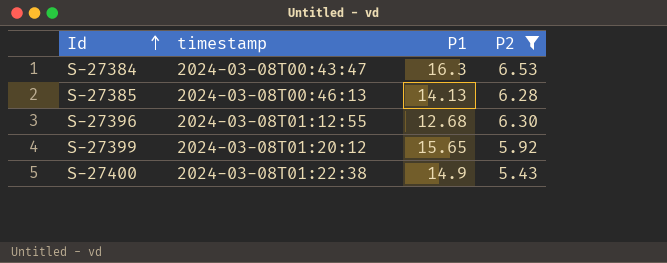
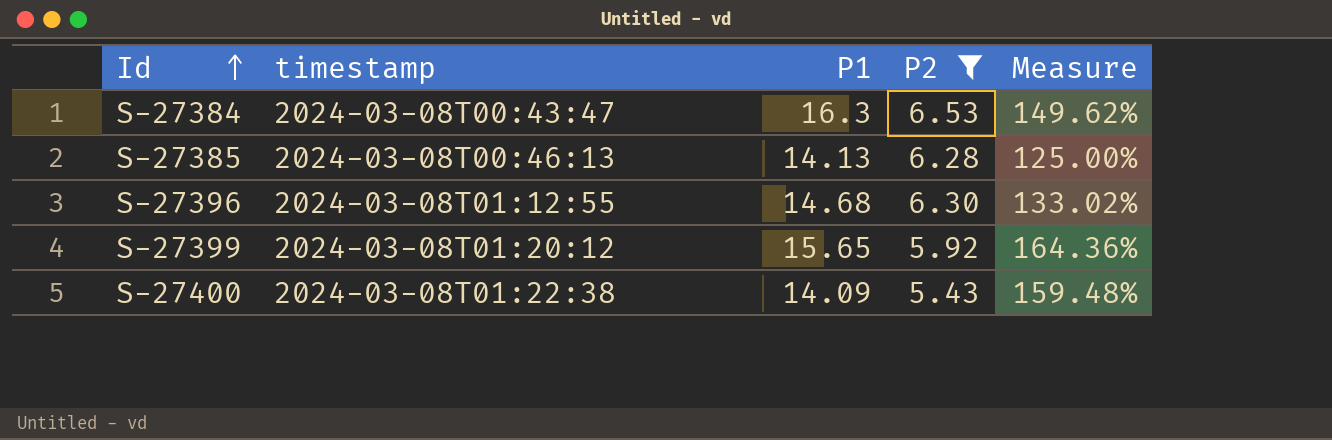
column Measure | formula: none -> ([P1] - [P2]) / [P2]
S-27396 | P1: 12.68 -> 14.68
S-27400 | P1: 14.9 -> 14.09

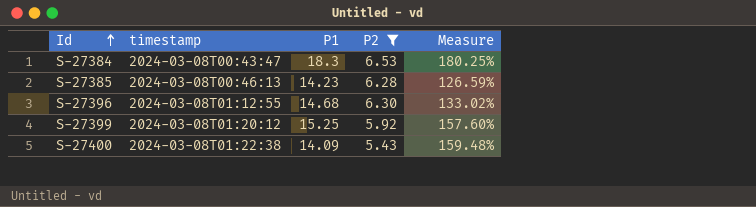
S-27384 | P1: 16.3 -> 18.3
S-27384 | Measure: 149.62% -> 180.25%
S-27385 | P1: 14.13 -> 14.23
S-27385 | Measure: 125.00% -> 126.59%
S-27399 | P1: 15.65 -> 15.25
S-27399 | Measure: 164.36% -> 157.60%

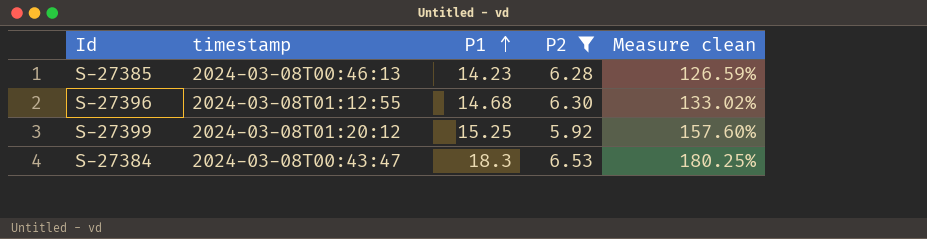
row order: Id ascending -> P1 ascending
column name: Measure -> Measure clean
row S-27400: 2024-03-08T01:22:38 | 14.09 | 5.43 | 159.48% -> none

